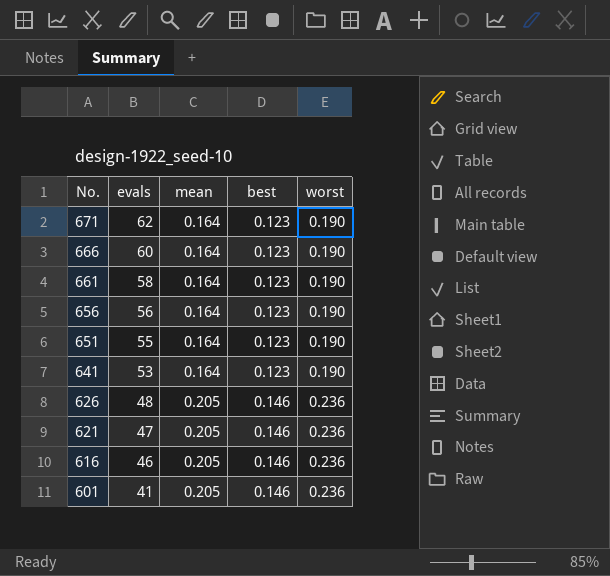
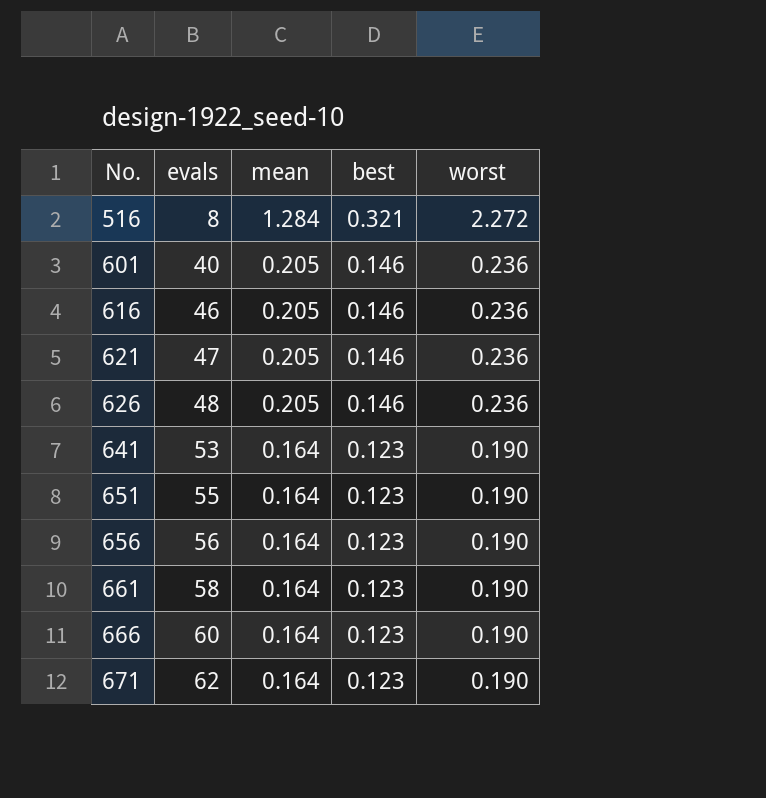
row order: No. descending -> No. ascending
row 516: none -> 8 | 1.284 | 0.321 | 2.272
601 | evals: 41 -> 40

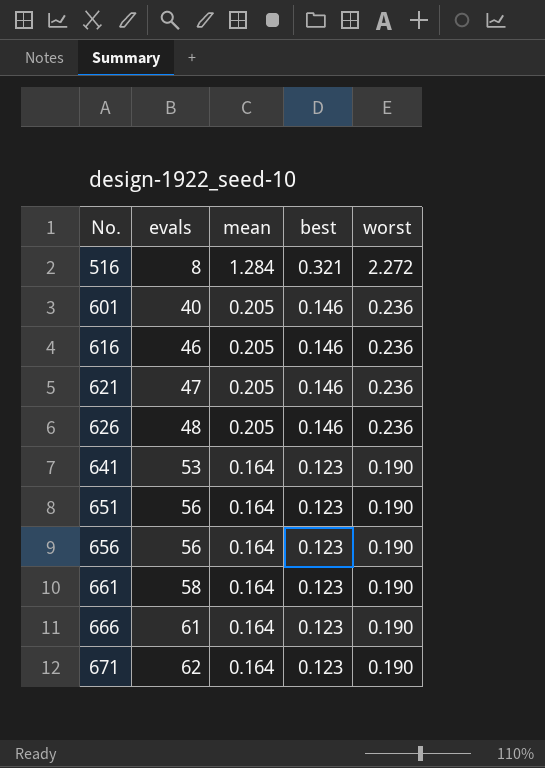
651 | evals: 55 -> 56
666 | evals: 60 -> 61

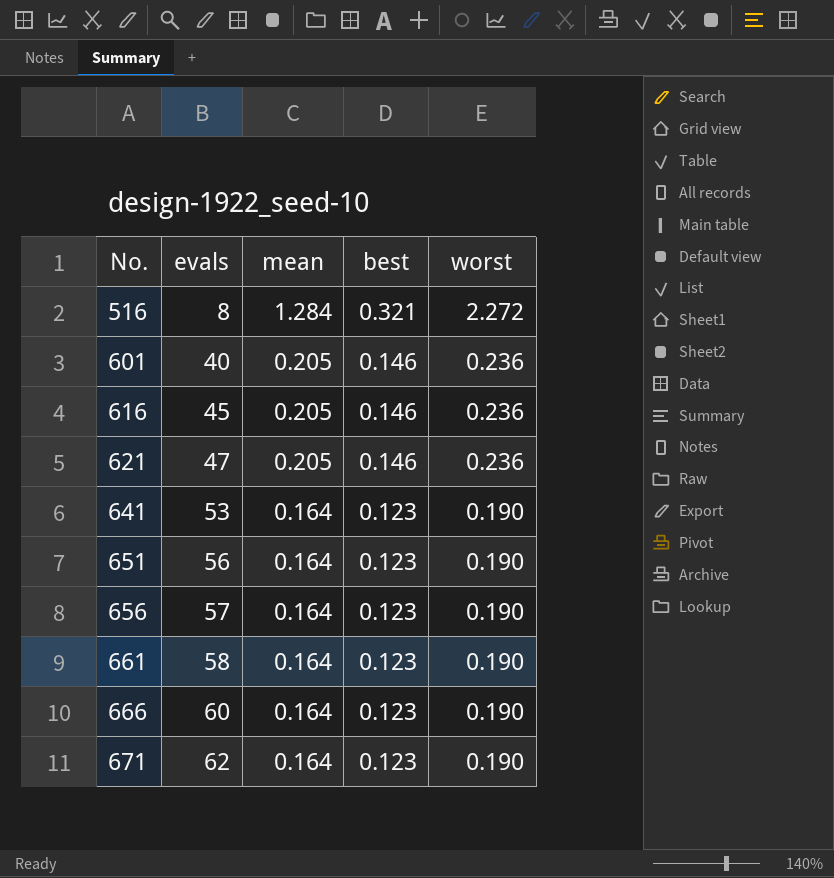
row 626: 48 | 0.205 | 0.146 | 0.236 -> none
616 | evals: 46 -> 45
656 | evals: 56 -> 57
666 | evals: 61 -> 60

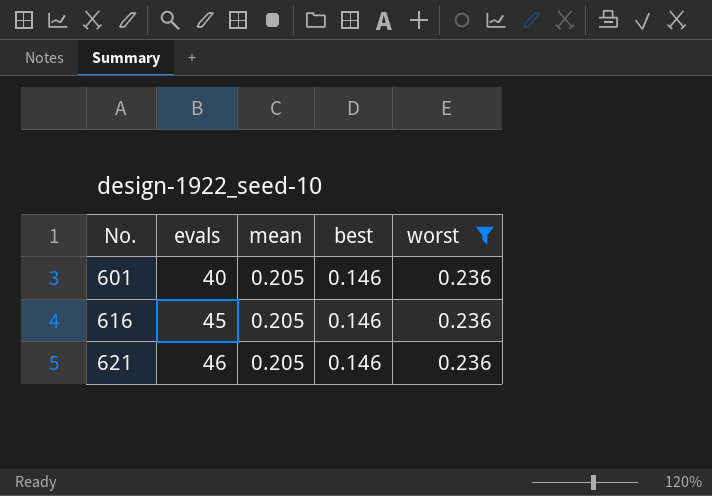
filter: none -> worst = 0.236
621 | evals: 47 -> 46

